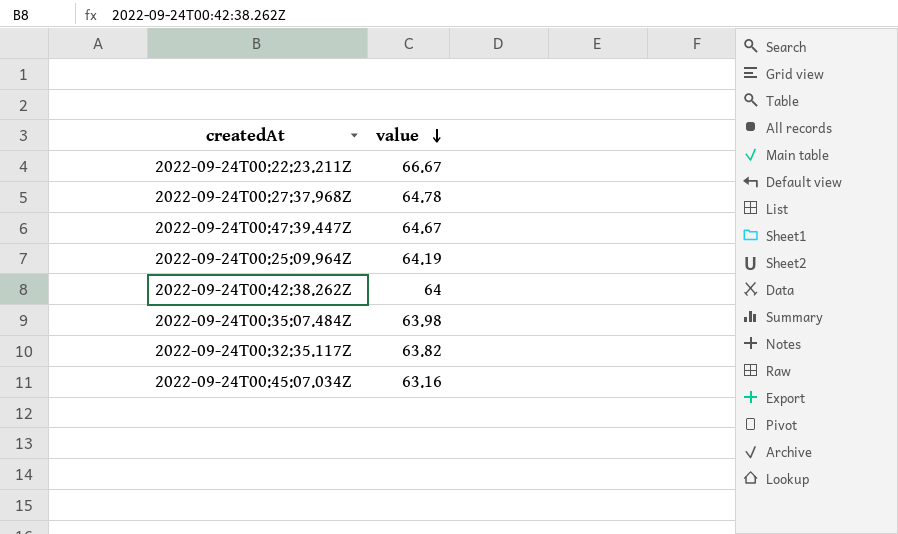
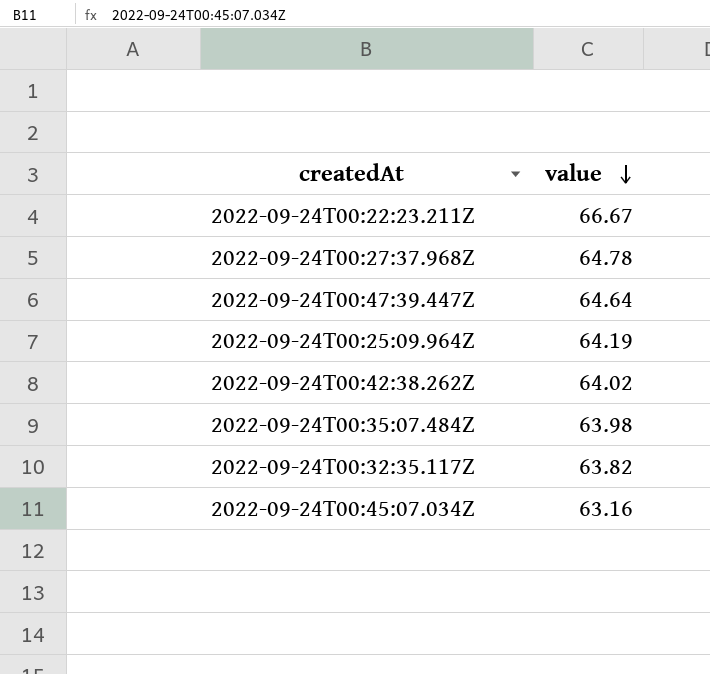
2022-09-24T00:47:39.447Z | value: 64.67 -> 64.64
2022-09-24T00:42:38.262Z | value: 64 -> 64.02

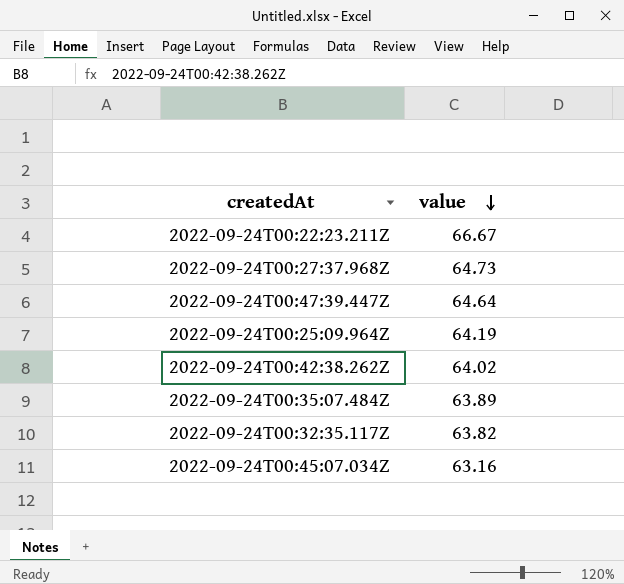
2022-09-24T00:27:37.968Z | value: 64.78 -> 64.73
2022-09-24T00:35:07.484Z | value: 63.98 -> 63.89

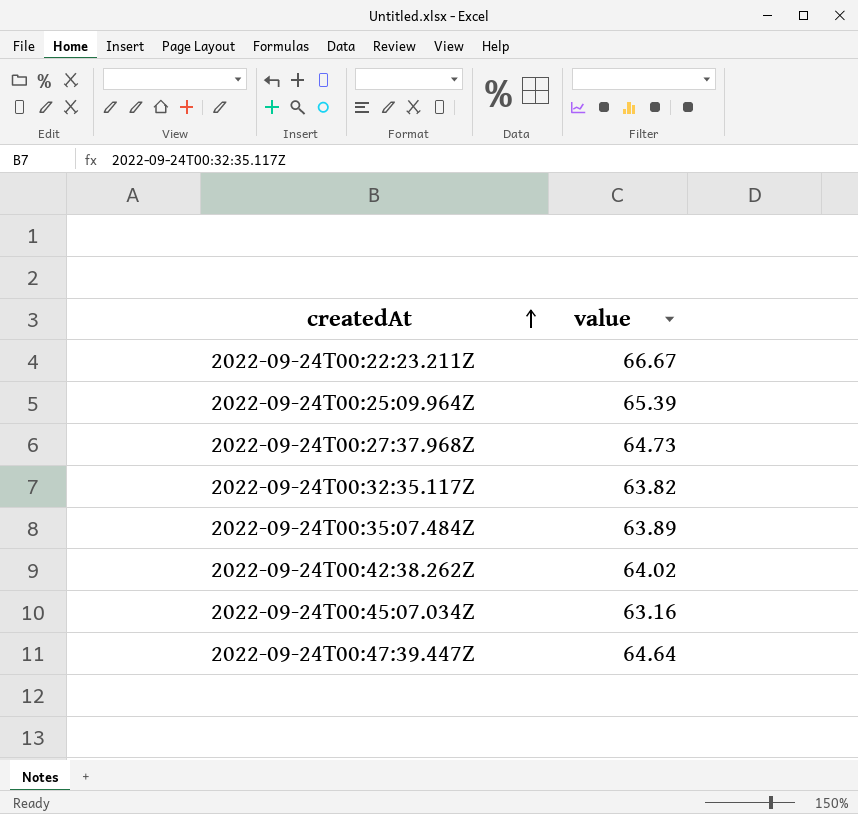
row order: value descending -> createdAt ascending
2022-09-24T00:25:09.964Z | value: 64.19 -> 65.39

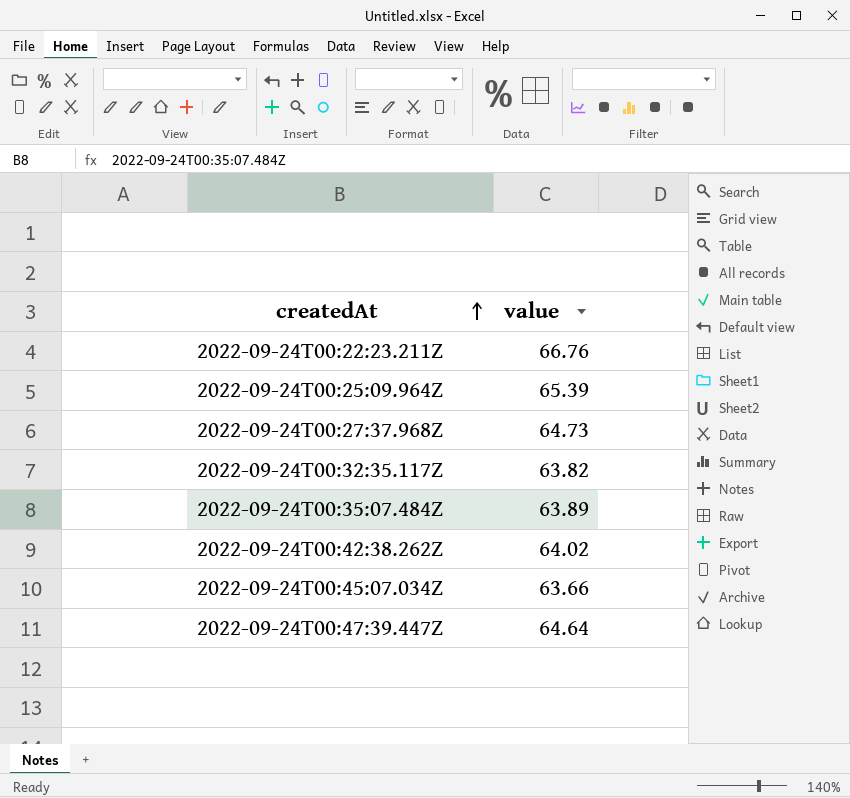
2022-09-24T00:22:23.211Z | value: 66.67 -> 66.76
2022-09-24T00:45:07.034Z | value: 63.16 -> 63.66

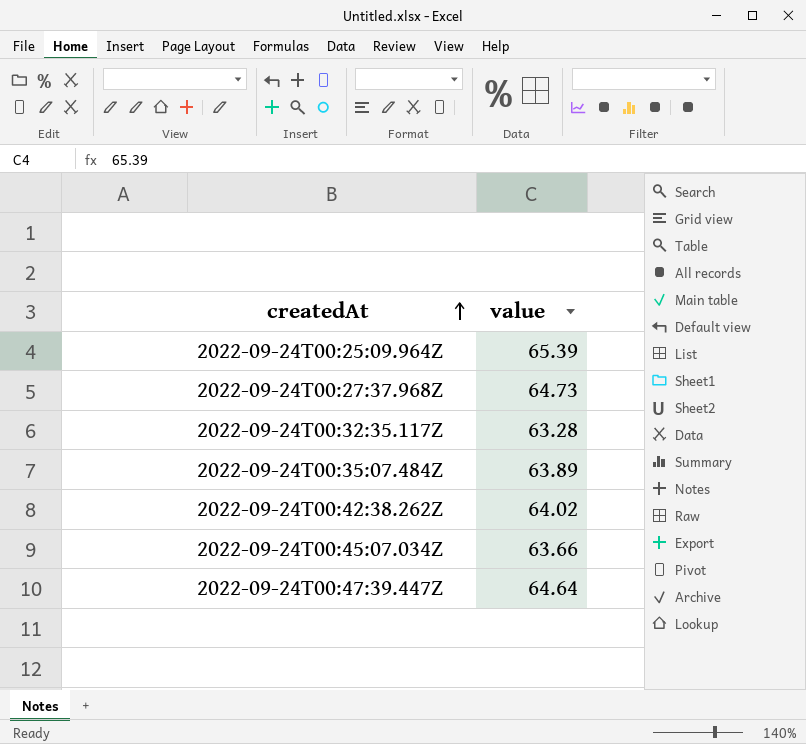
row 2022-09-24T00:22:23.211Z: 66.76 -> none
2022-09-24T00:32:35.117Z | value: 63.82 -> 63.28

